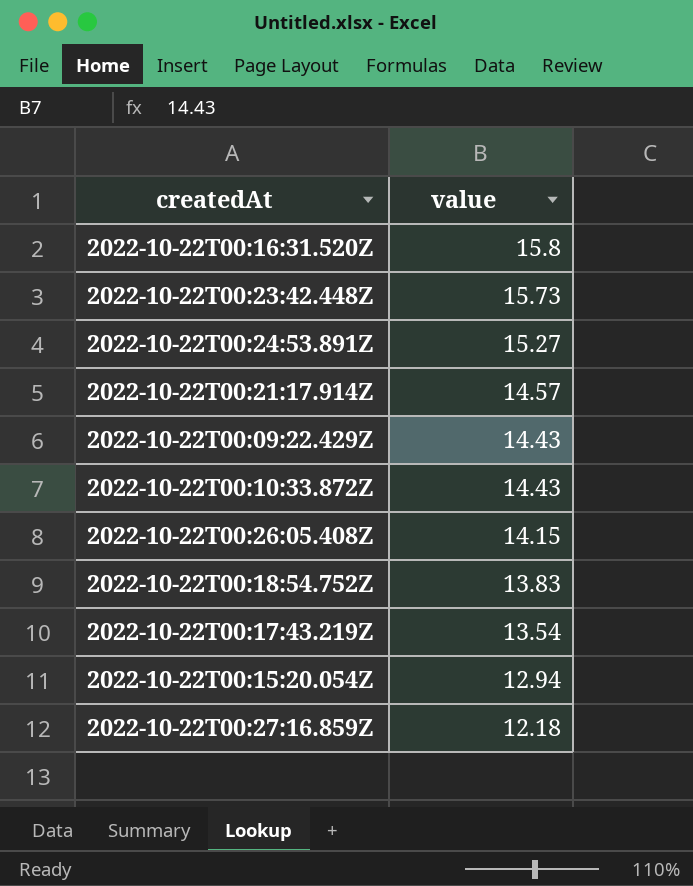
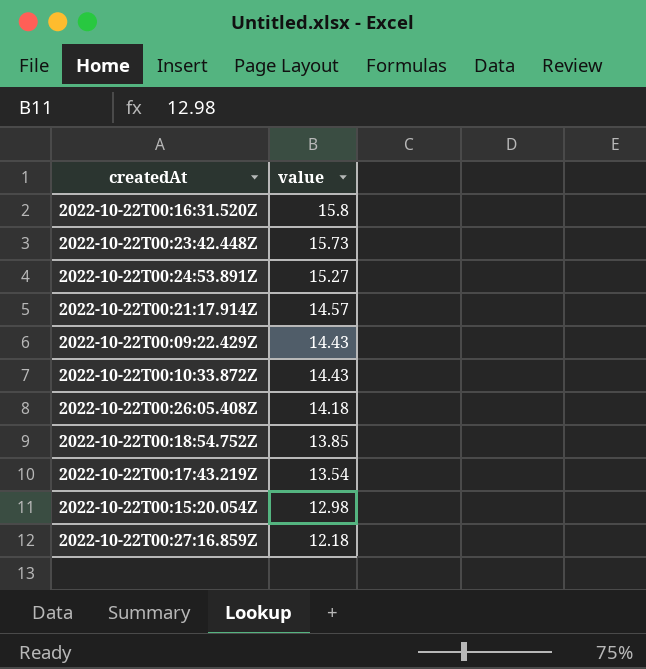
2022-10-22T00:26:05.408Z | value: 14.15 -> 14.18
2022-10-22T00:18:54.752Z | value: 13.83 -> 13.85
2022-10-22T00:15:20.054Z | value: 12.94 -> 12.98

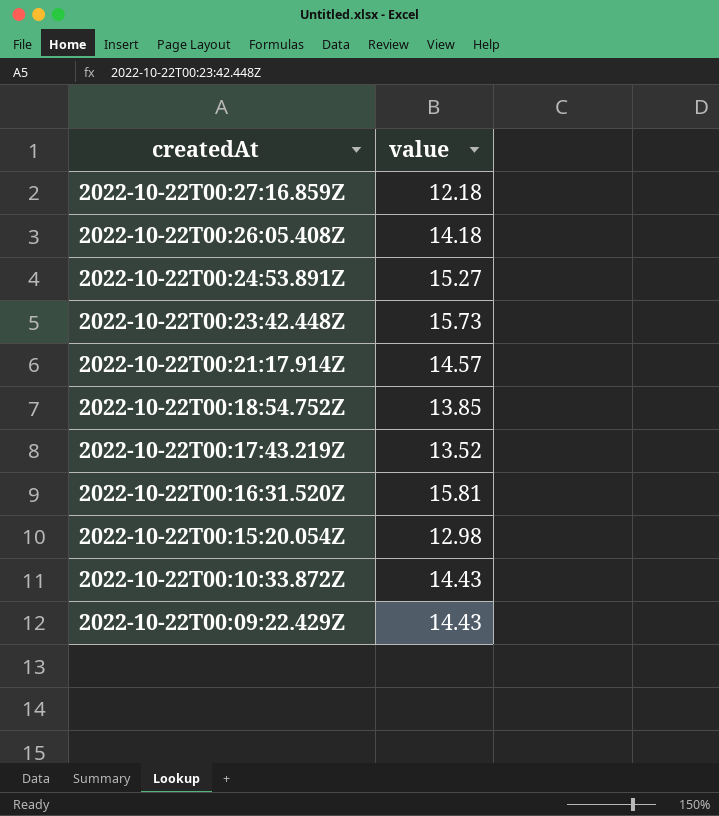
row order: value descending -> createdAt descending
2022-10-22T00:17:43.219Z | value: 13.54 -> 13.52
2022-10-22T00:16:31.520Z | value: 15.8 -> 15.81

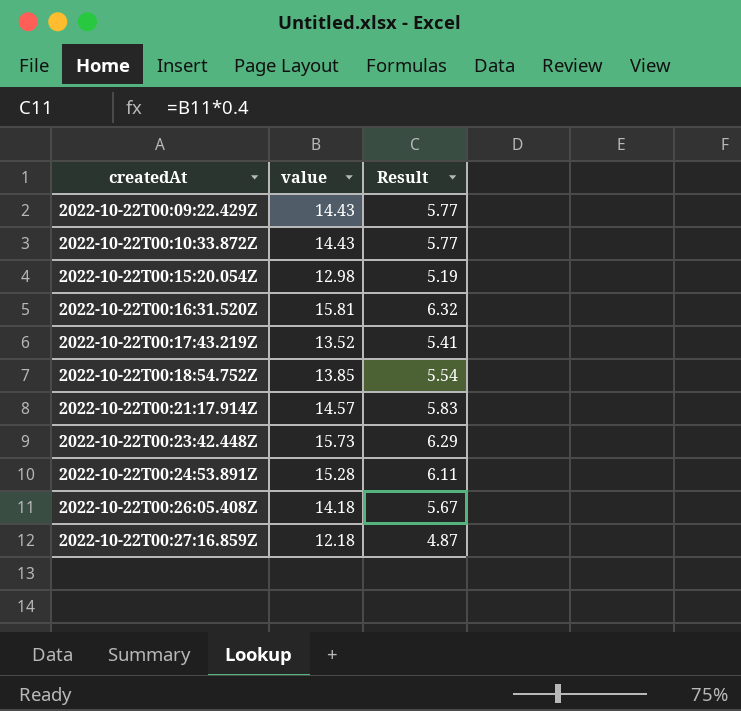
row order: createdAt descending -> createdAt ascending
column Result | formula: none -> [value] * 0.4
2022-10-22T00:24:53.891Z | value: 15.27 -> 15.28

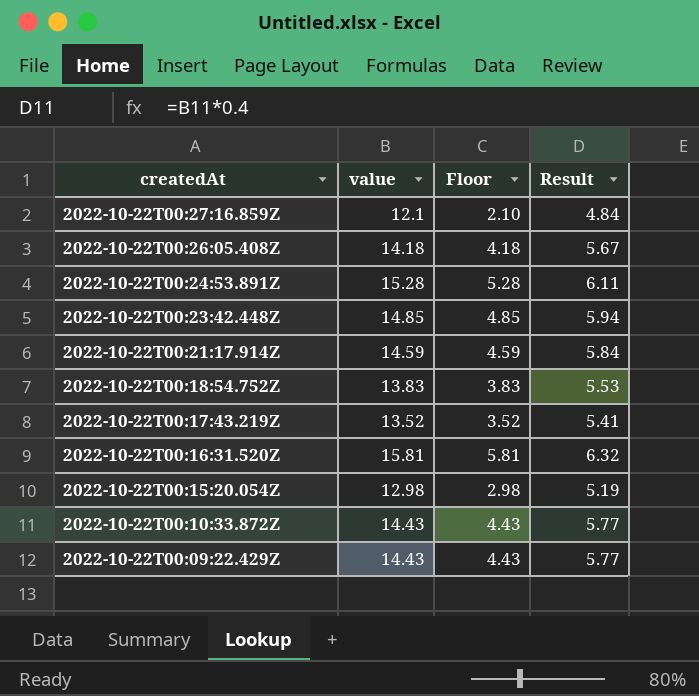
row order: createdAt ascending -> createdAt descending
column Floor | formula: none -> [value] - 10
2022-10-22T00:27:16.859Z | value: 12.18 -> 12.1
2022-10-22T00:27:16.859Z | Result: 4.87 -> 4.84
2022-10-22T00:23:42.448Z | value: 15.73 -> 14.85
2022-10-22T00:23:42.448Z | Result: 6.29 -> 5.94
2022-10-22T00:21:17.914Z | value: 14.57 -> 14.59
2022-10-22T00:21:17.914Z | Result: 5.83 -> 5.84
2022-10-22T00:18:54.752Z | value: 13.85 -> 13.83
2022-10-22T00:18:54.752Z | Result: 5.54 -> 5.53

